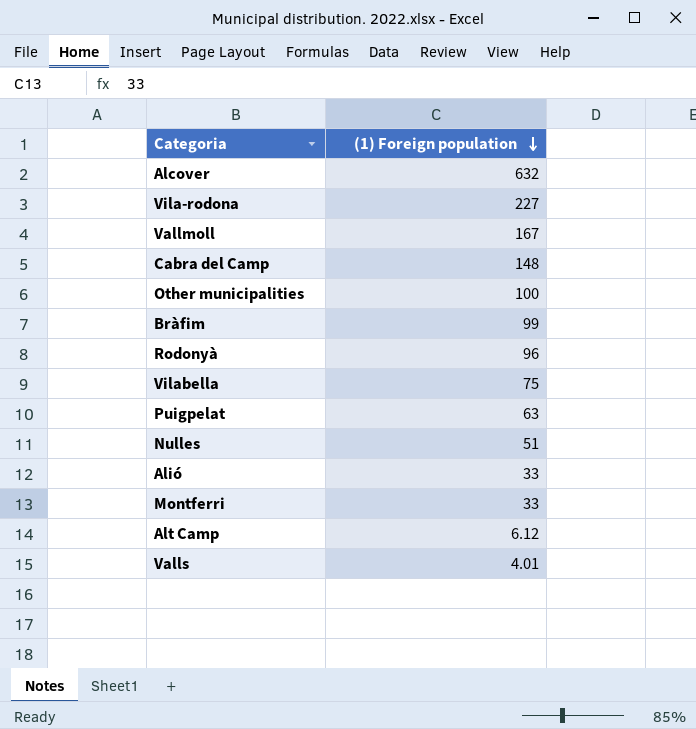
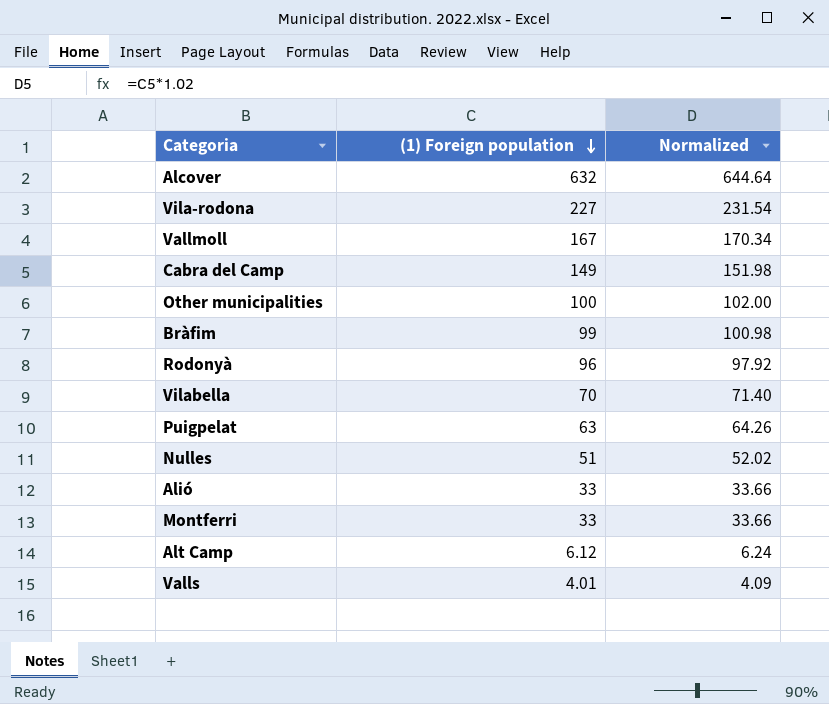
column Normalized | formula: none -> [(1) Foreign population] * 1.02
Cabra del Camp | (1) Foreign population: 148 -> 149
Vilabella | (1) Foreign population: 75 -> 70

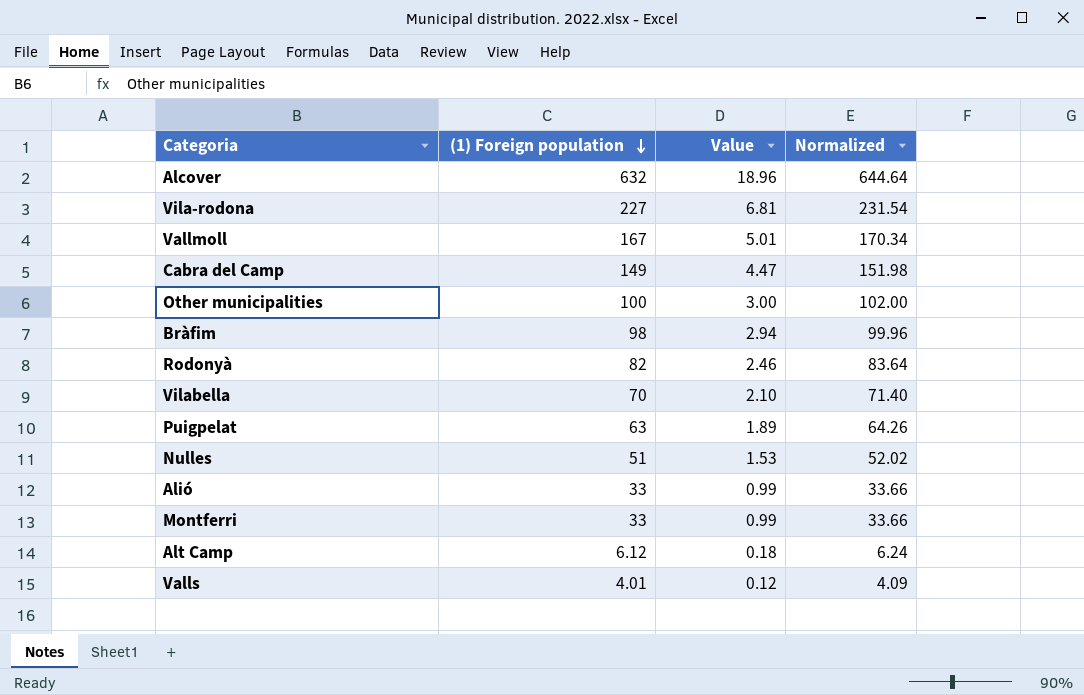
column Value | formula: none -> [(1) Foreign population] * 0.03
Bràfim | (1) Foreign population: 99 -> 98
Bràfim | Normalized: 100.98 -> 99.96
Rodonyà | (1) Foreign population: 96 -> 82
Rodonyà | Normalized: 97.92 -> 83.64

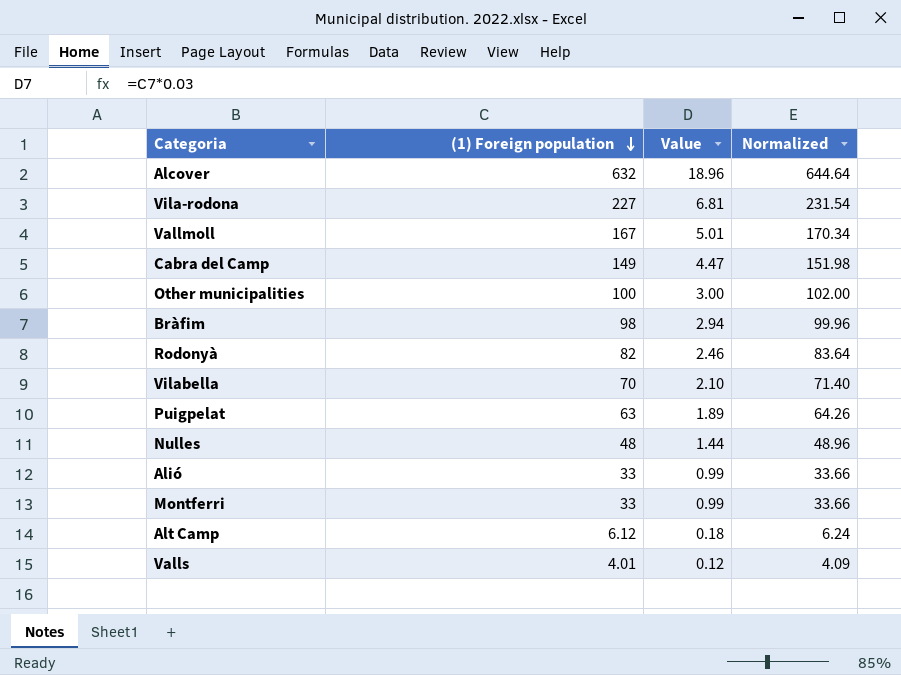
Nulles | (1) Foreign population: 51 -> 48
Nulles | Value: 1.53 -> 1.44
Nulles | Normalized: 52.02 -> 48.96

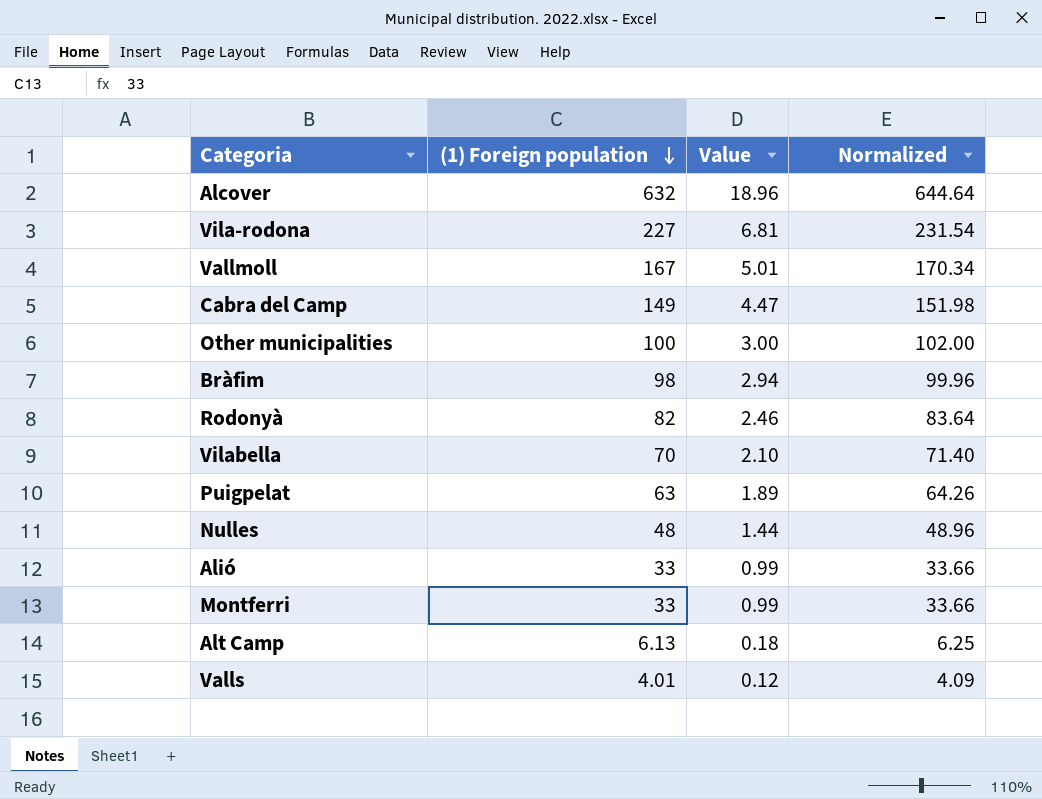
Alt Camp | (1) Foreign population: 6.12 -> 6.13
Alt Camp | Normalized: 6.24 -> 6.25

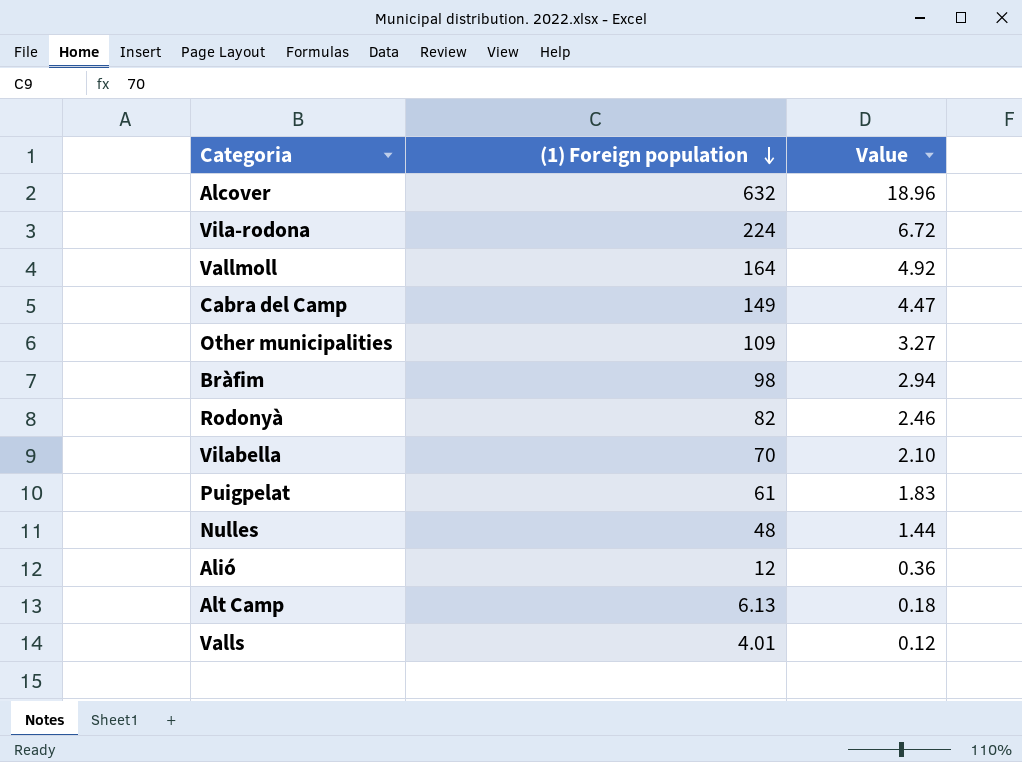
column Normalized | formula: [(1) Foreign population] * 1.02 -> none
row Montferri: 33 | 0.99 | 33.66 -> none
Vila-rodona | (1) Foreign population: 227 -> 224
Vila-rodona | Value: 6.81 -> 6.72
Vallmoll | (1) Foreign population: 167 -> 164
Vallmoll | Value: 5.01 -> 4.92
Other municipalities | (1) Foreign population: 100 -> 109
Other municipalities | Value: 3.00 -> 3.27
Puigpelat | (1) Foreign population: 63 -> 61
Puigpelat | Value: 1.89 -> 1.83
Alió | (1) Foreign population: 33 -> 12
Alió | Value: 0.99 -> 0.36

